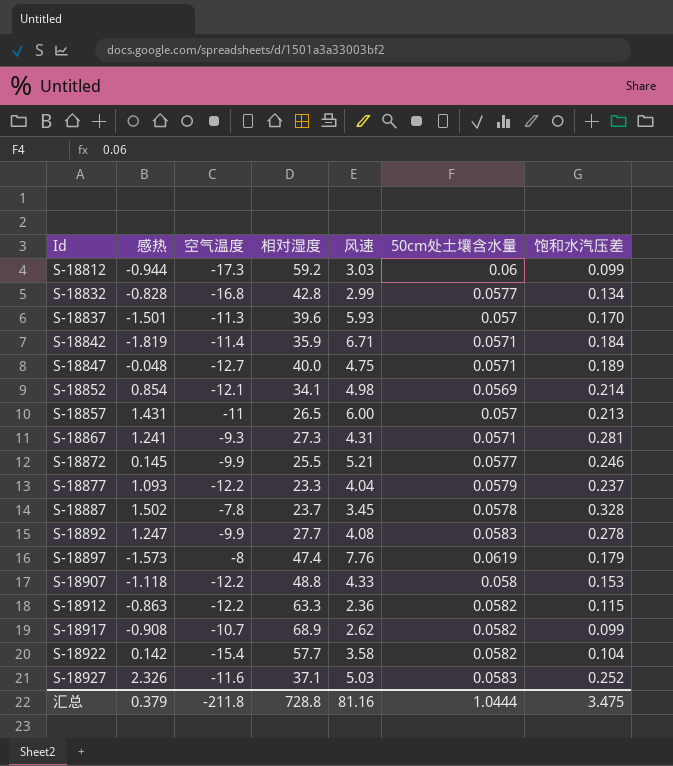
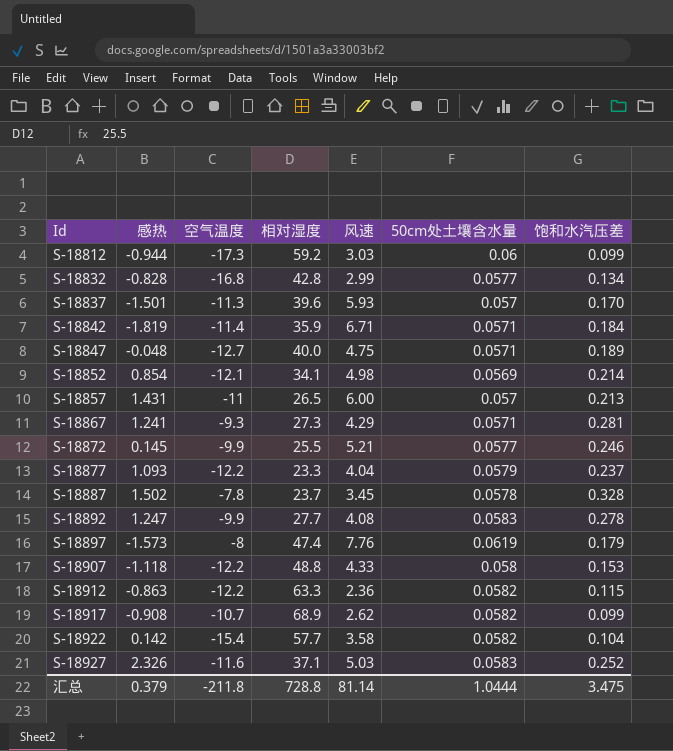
S-18867 | 风速: 4.31 -> 4.29
汇总 | 风速: 81.16 -> 81.14

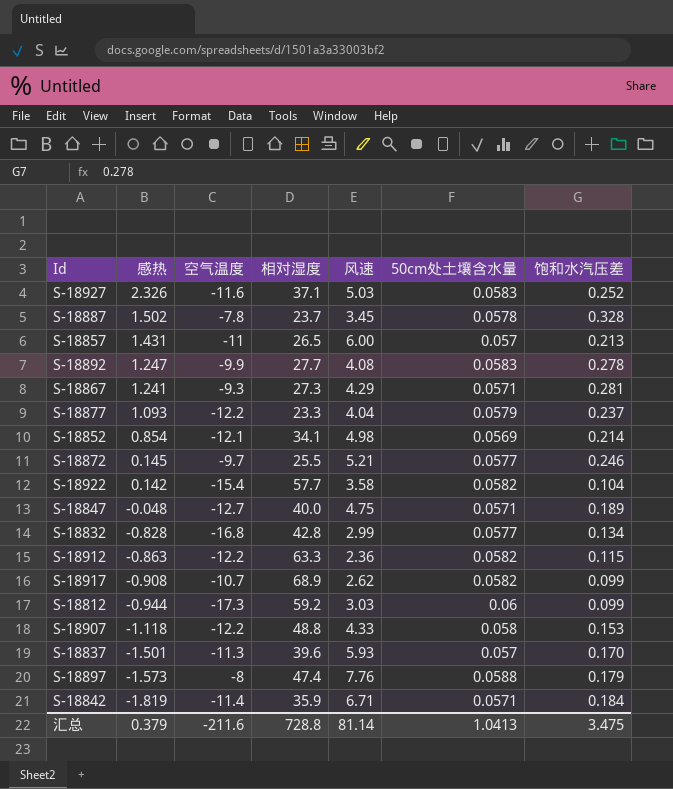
row order: Id ascending -> 感热 descending
S-18872 | 空气温度: -9.9 -> -9.7
S-18897 | 50cm处土壤含水量: 0.0619 -> 0.0588
汇总 | 空气温度: -211.8 -> -211.6
汇总 | 50cm处土壤含水量: 1.0444 -> 1.0413

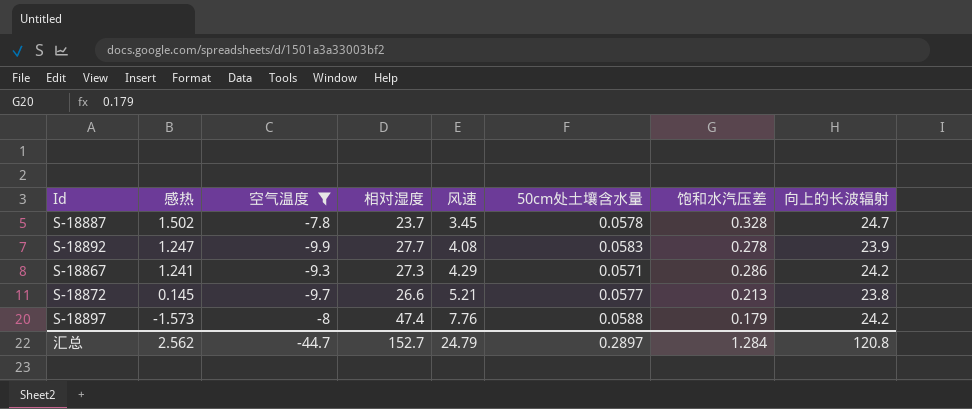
filter: none -> 空气温度 >= -9.9
column 向上的长波辐射 | position: none -> 8
S-18867 | 饱和水汽压差: 0.281 -> 0.286
S-18872 | 相对湿度: 25.5 -> 26.6
S-18872 | 饱和水汽压差: 0.246 -> 0.213
汇总 | 感热: 0.379 -> 2.562
汇总 | 空气温度: -211.6 -> -44.7
汇总 | 相对湿度: 728.8 -> 152.7
汇总 | 风速: 81.14 -> 24.79
汇总 | 50cm处土壤含水量: 1.0413 -> 0.2897
汇总 | 饱和水汽压差: 3.475 -> 1.284

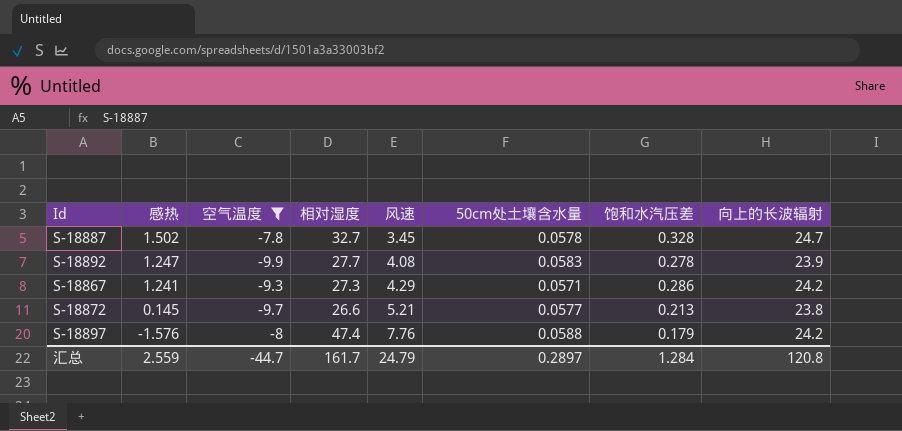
S-18887 | 相对湿度: 23.7 -> 32.7
S-18897 | 感热: -1.573 -> -1.576
汇总 | 感热: 2.562 -> 2.559
汇总 | 相对湿度: 152.7 -> 161.7

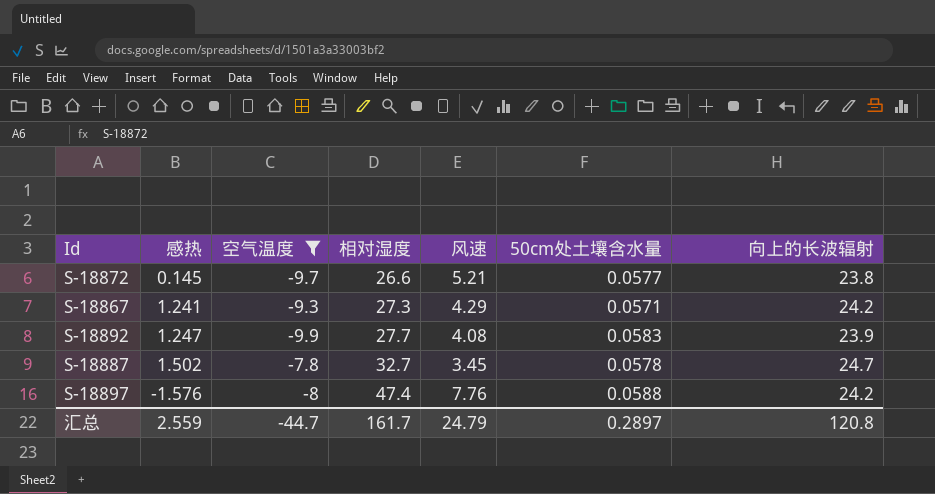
row order: 感热 descending -> 相对湿度 ascending
column 饱和水汽压差 | position: 7 -> none

